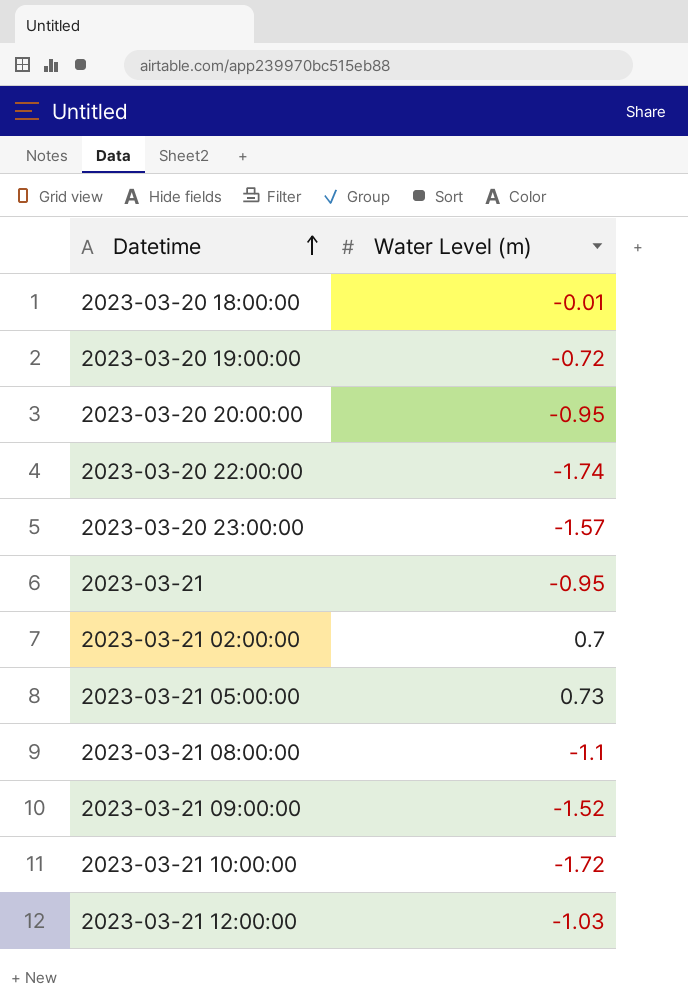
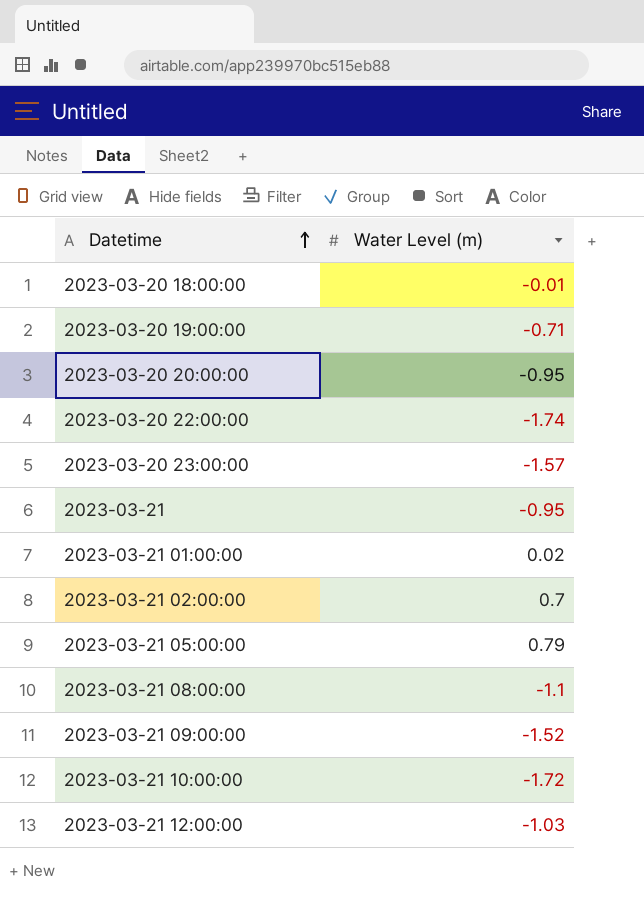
2023-03-20 19:00:00 | Water Level (m): -0.72 -> -0.71
row 2023-03-21 01:00:00: none -> 0.02
2023-03-21 05:00:00 | Water Level (m): 0.73 -> 0.79

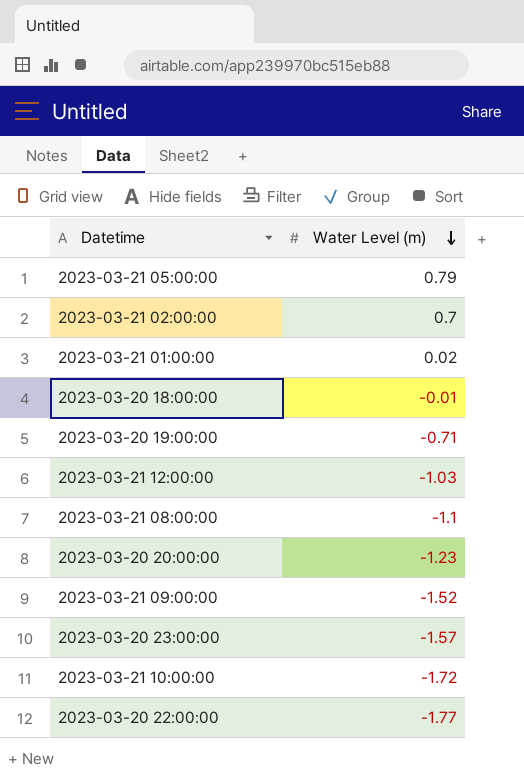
row order: Datetime ascending -> Water Level (m) descending
row 2023-03-21: -0.95 -> none
2023-03-20 20:00:00 | Water Level (m): -0.95 -> -1.23
2023-03-20 22:00:00 | Water Level (m): -1.74 -> -1.77

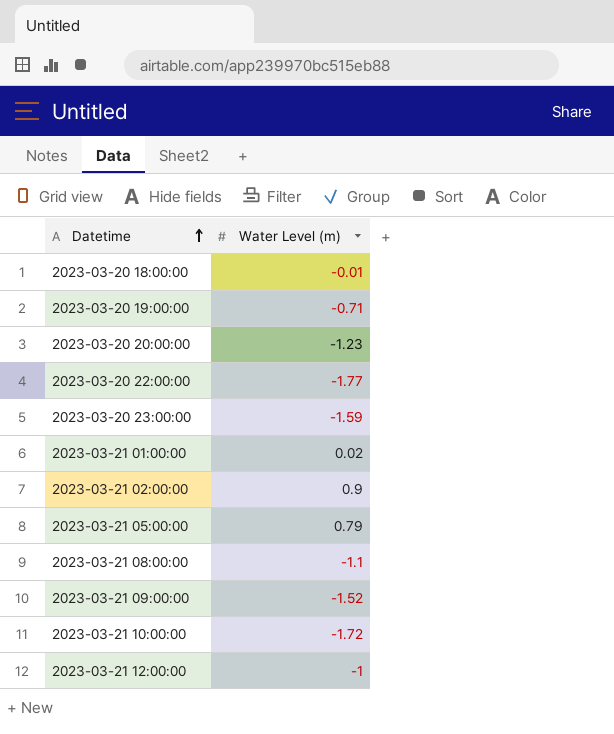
row order: Water Level (m) descending -> Datetime ascending
2023-03-20 23:00:00 | Water Level (m): -1.57 -> -1.59
2023-03-21 02:00:00 | Water Level (m): 0.7 -> 0.9
2023-03-21 12:00:00 | Water Level (m): -1.03 -> -1

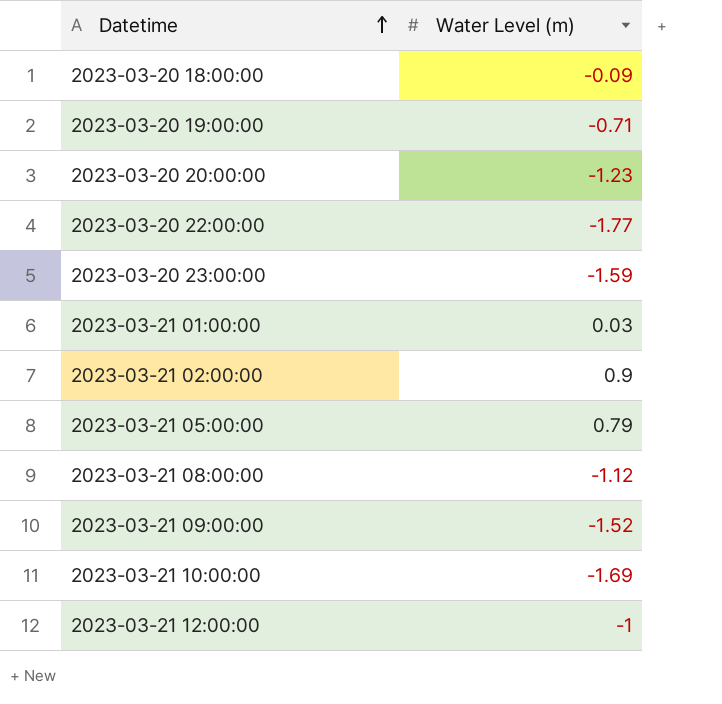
2023-03-20 18:00:00 | Water Level (m): -0.01 -> -0.09
2023-03-21 01:00:00 | Water Level (m): 0.02 -> 0.03
2023-03-21 08:00:00 | Water Level (m): -1.1 -> -1.12
2023-03-21 10:00:00 | Water Level (m): -1.72 -> -1.69

